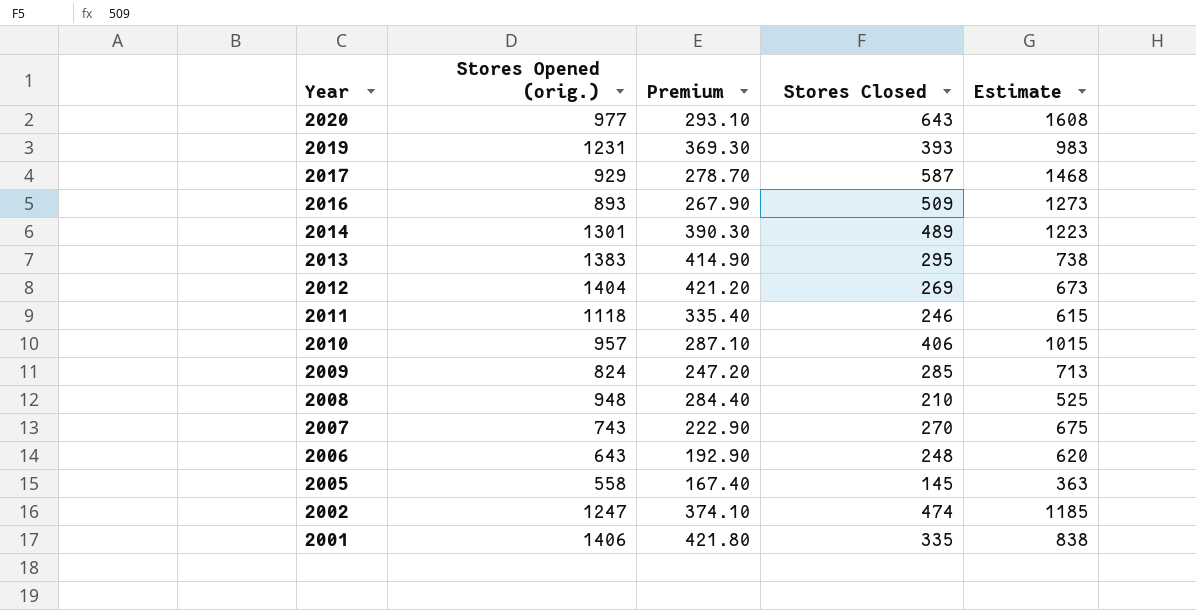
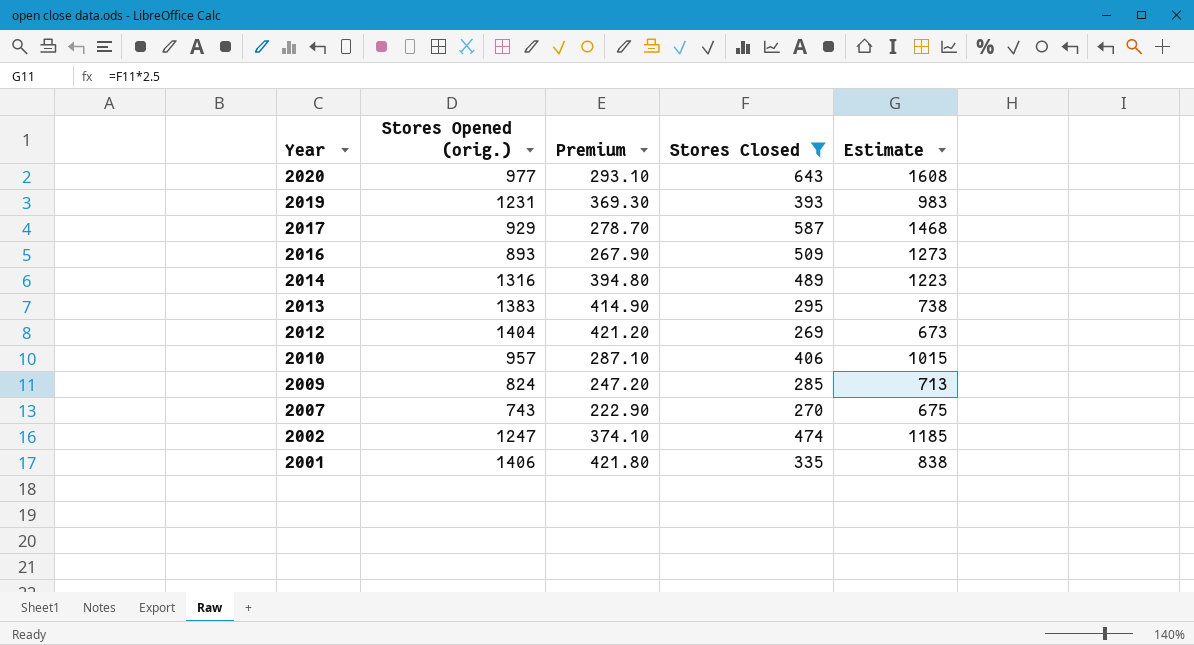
filter: none -> Stores Closed >= 269
2014 | Stores Opened (orig.): 1301 -> 1316
2014 | Premium: 390.30 -> 394.80

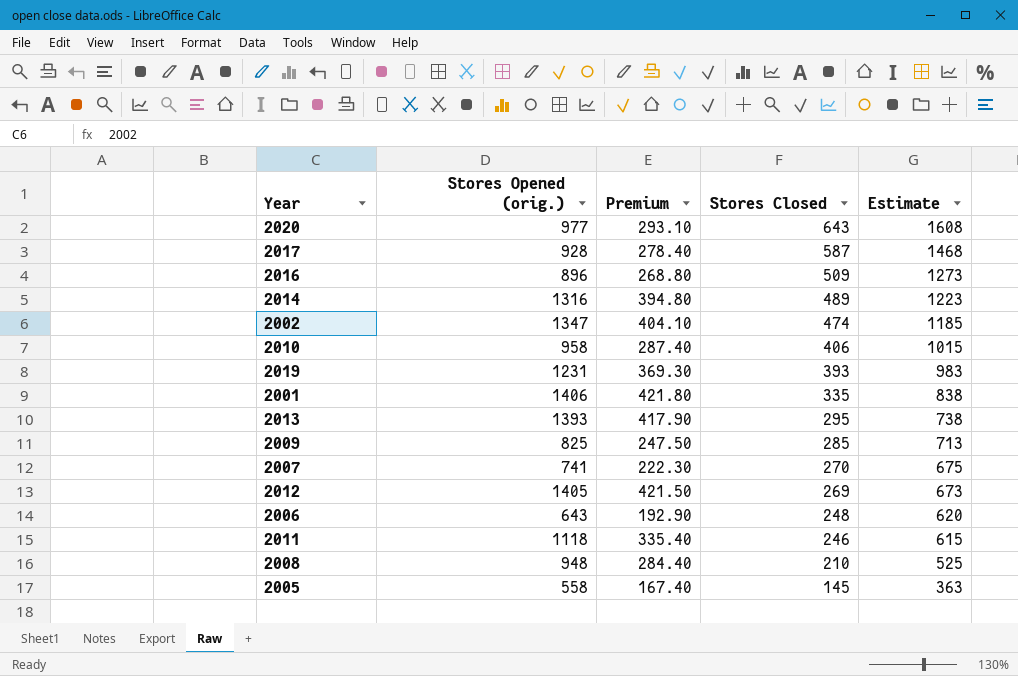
filter: Stores Closed >= 269 -> none
row order: Year descending -> Stores Closed descending
2017 | Stores Opened (orig.): 929 -> 928
2017 | Premium: 278.70 -> 278.40
2016 | Stores Opened (orig.): 893 -> 896
2016 | Premium: 267.90 -> 268.80
2002 | Stores Opened (orig.): 1247 -> 1347
2002 | Premium: 374.10 -> 404.10
2010 | Stores Opened (orig.): 957 -> 958
2010 | Premium: 287.10 -> 287.40
2013 | Stores Opened (orig.): 1383 -> 1393
2013 | Premium: 414.90 -> 417.90
2009 | Stores Opened (orig.): 824 -> 825
2009 | Premium: 247.20 -> 247.50
2007 | Stores Opened (orig.): 743 -> 741
2007 | Premium: 222.90 -> 222.30
2012 | Stores Opened (orig.): 1404 -> 1405
2012 | Premium: 421.20 -> 421.50

